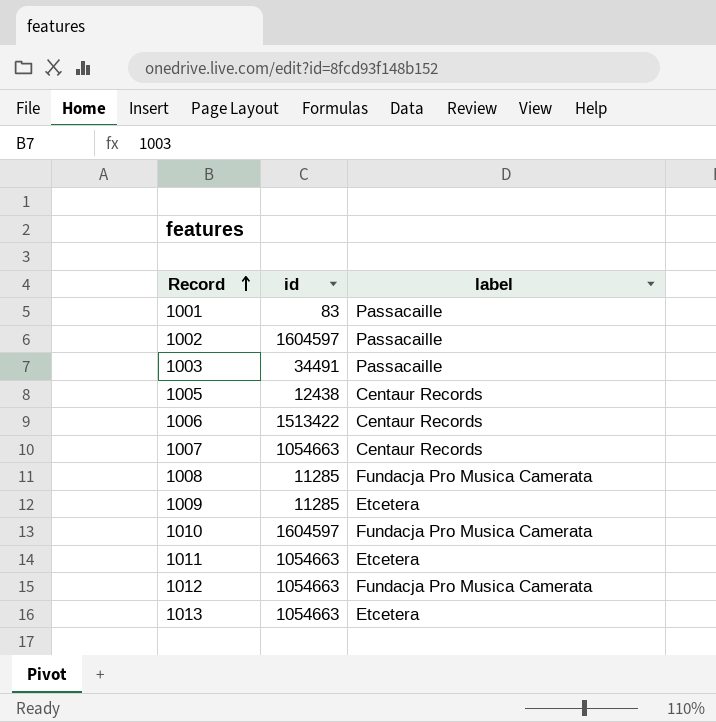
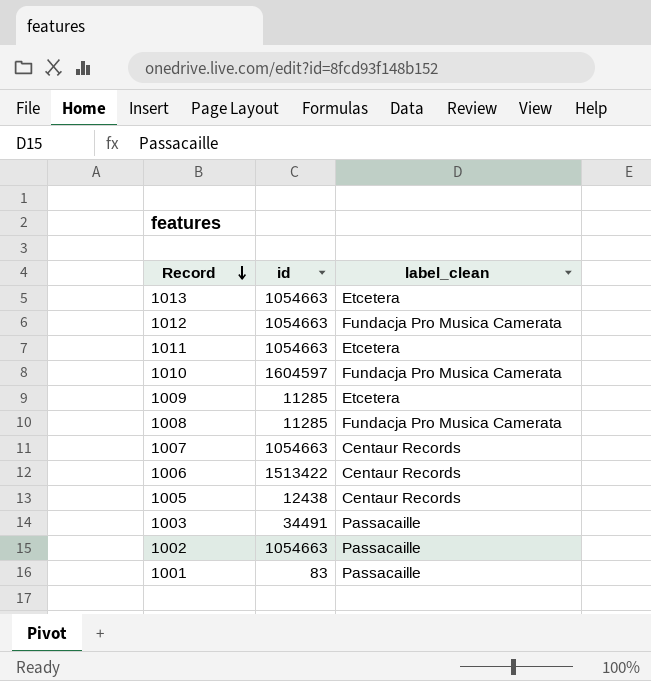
row order: Record ascending -> Record descending
column name: label -> label_clean
1002 | id: 1604597 -> 1054663

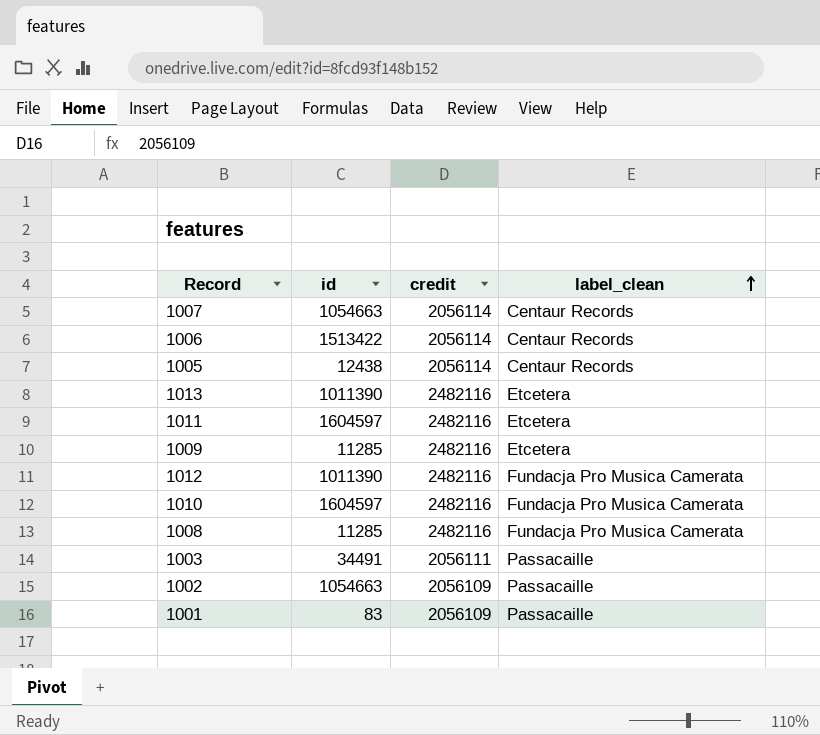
row order: Record descending -> label_clean ascending
column credit | position: none -> 3
1013 | id: 1054663 -> 1011390
1011 | id: 1054663 -> 1604597
1012 | id: 1054663 -> 1011390

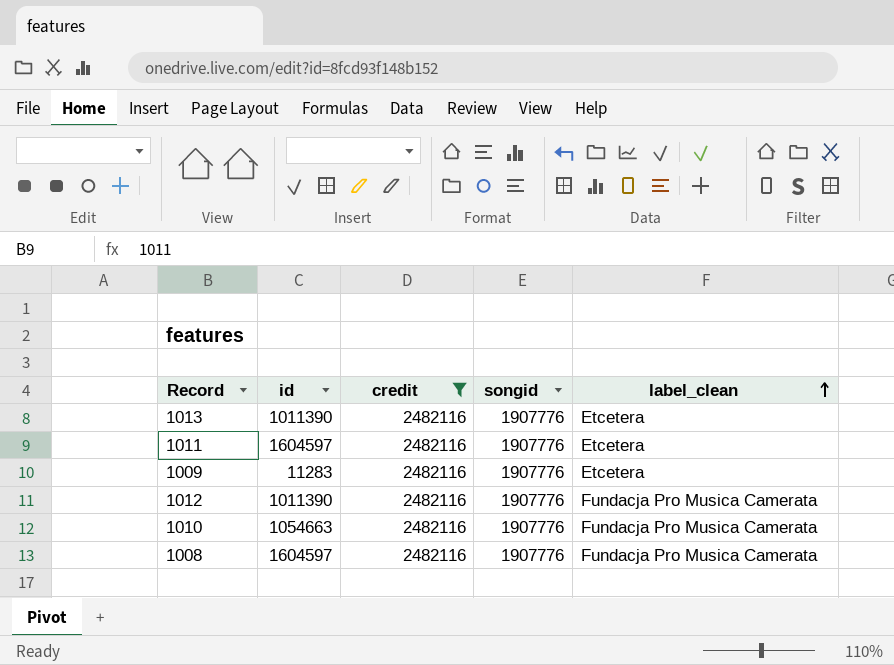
filter: none -> credit = 2482116
column songid | position: none -> 4
1009 | id: 11285 -> 11283
1010 | id: 1604597 -> 1054663
1008 | id: 11285 -> 1604597

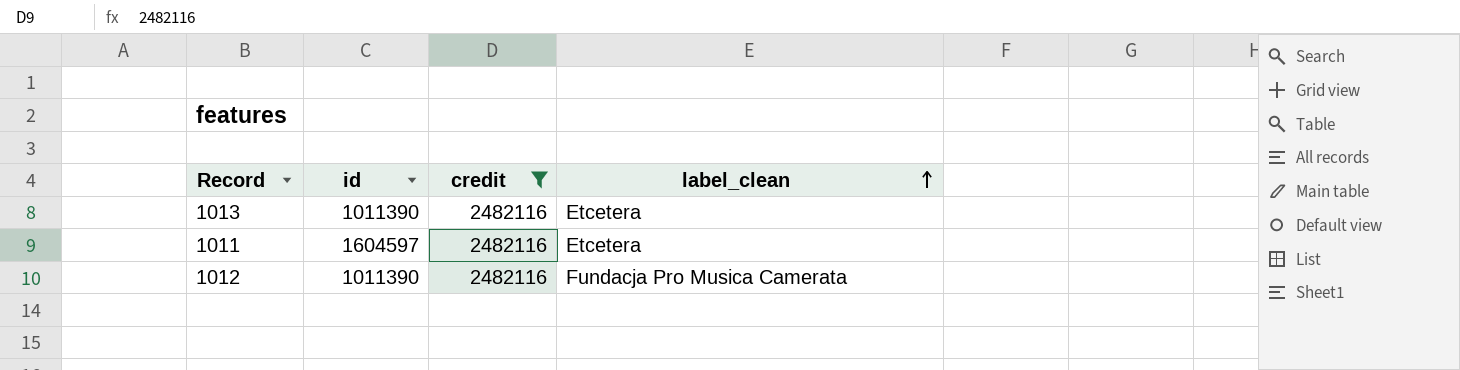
column songid | position: 4 -> none
row 1009: 11283 | 2482116 | 1907776 | Etcetera -> none
row 1010: 1054663 | 2482116 | 1907776 | Fundacja Pro Musica Camerata -> none
row 1008: 1604597 | 2482116 | 1907776 | Fundacja Pro Musica Camerata -> none

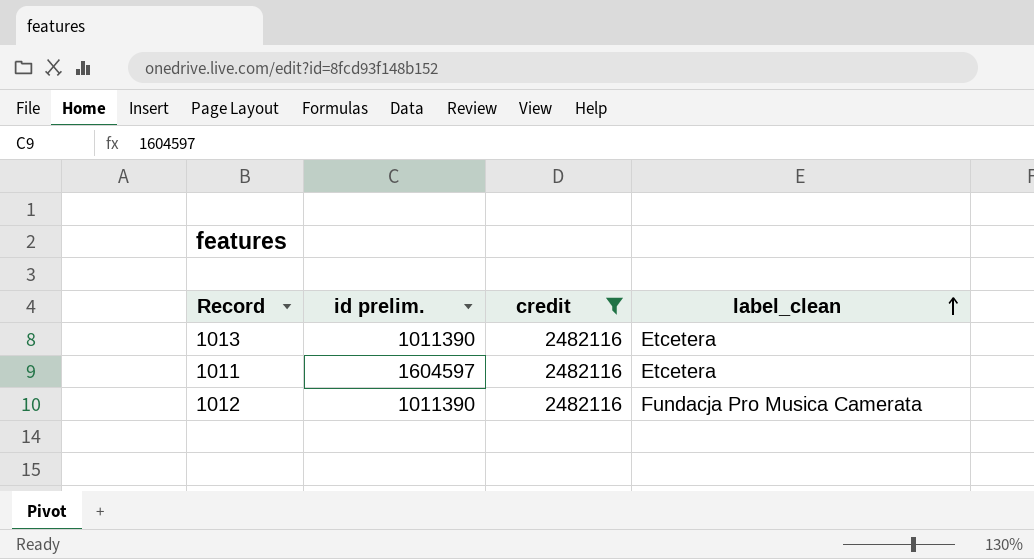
column name: id -> id prelim.

